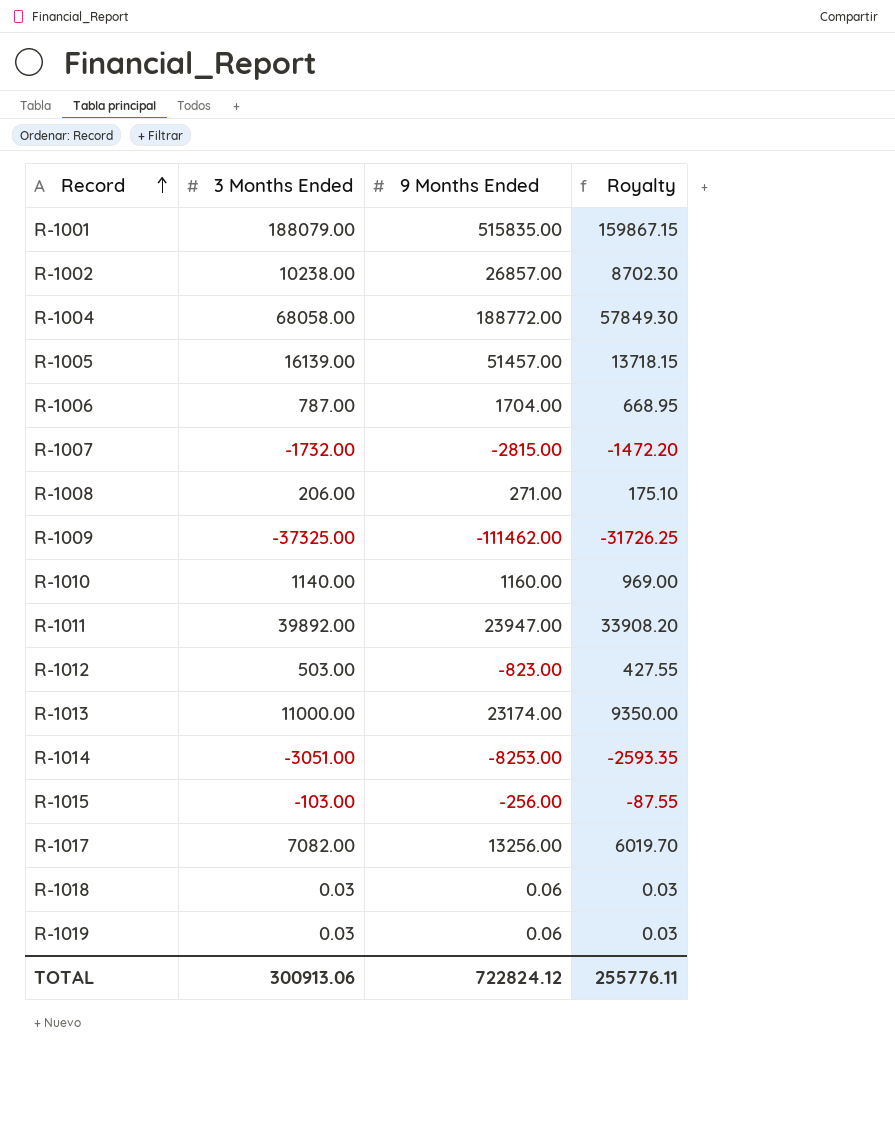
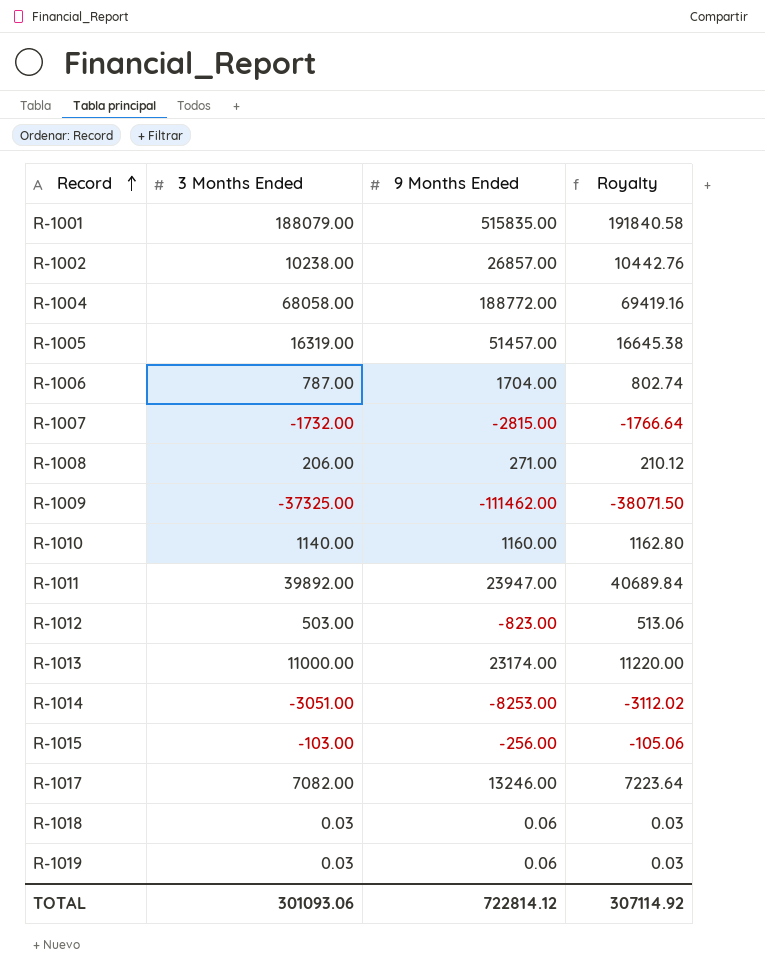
column Royalty | formula: [3 Months Ended] * 0.85 -> [3 Months Ended] * 1.02
R-1005 | 3 Months Ended: 16139.00 -> 16319.00
R-1017 | 9 Months Ended: 13256.00 -> 13246.00
TOTAL | 3 Months Ended: 300913.06 -> 301093.06
TOTAL | 9 Months Ended: 722824.12 -> 722814.12
TOTAL | Royalty: 255776.11 -> 307114.92

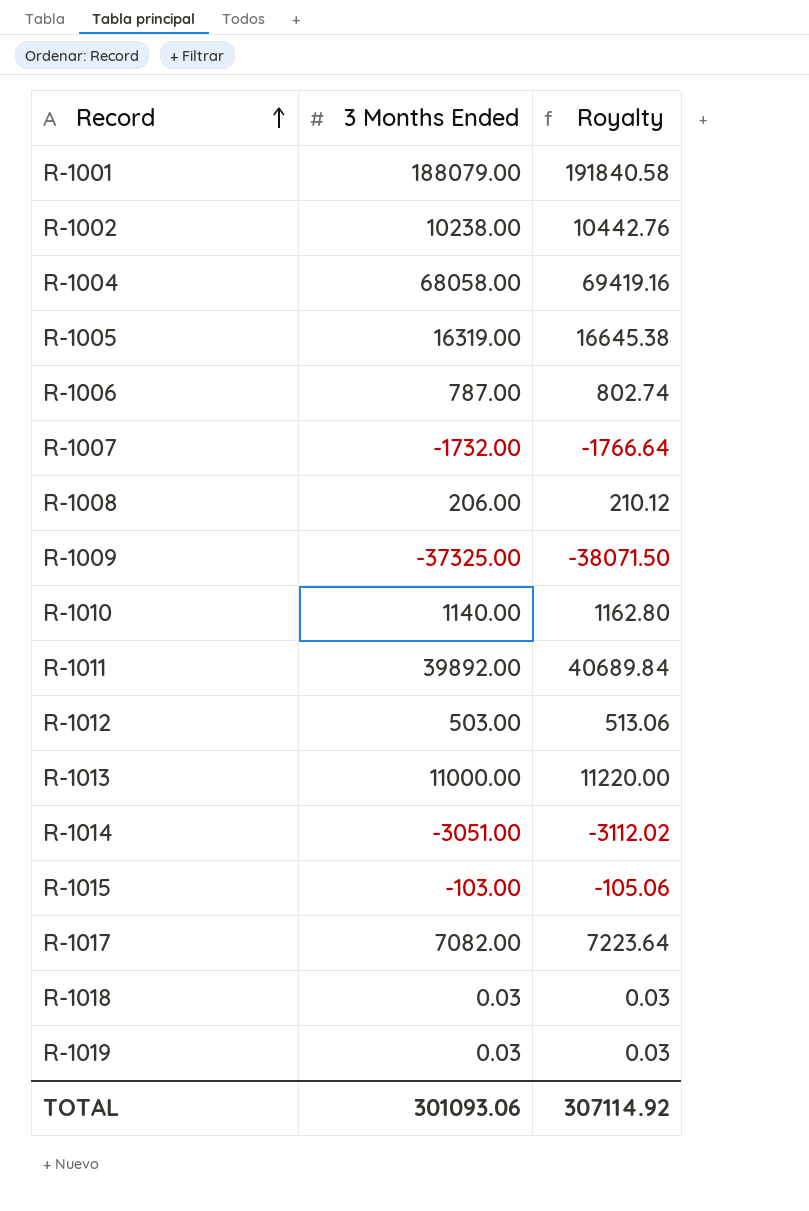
column 9 Months Ended | position: 3 -> none

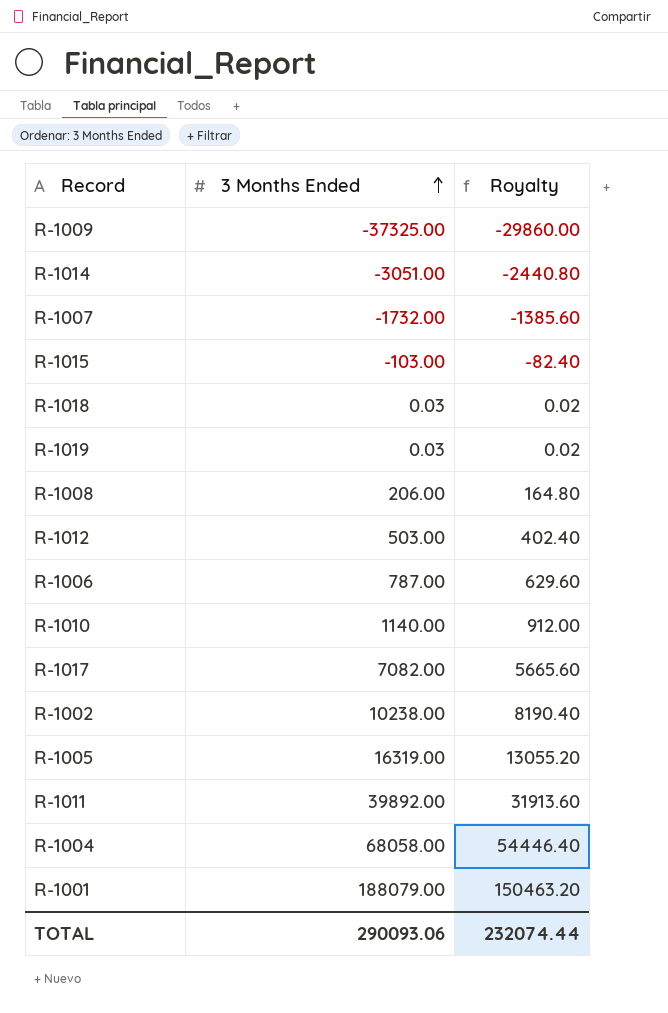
row order: Record ascending -> 3 Months Ended ascending
column Royalty | formula: [3 Months Ended] * 1.02 -> [3 Months Ended] * 0.8
row R-1013: 11000.00 | 11220.00 -> none
TOTAL | 3 Months Ended: 301093.06 -> 290093.06
TOTAL | Royalty: 307114.92 -> 232074.44

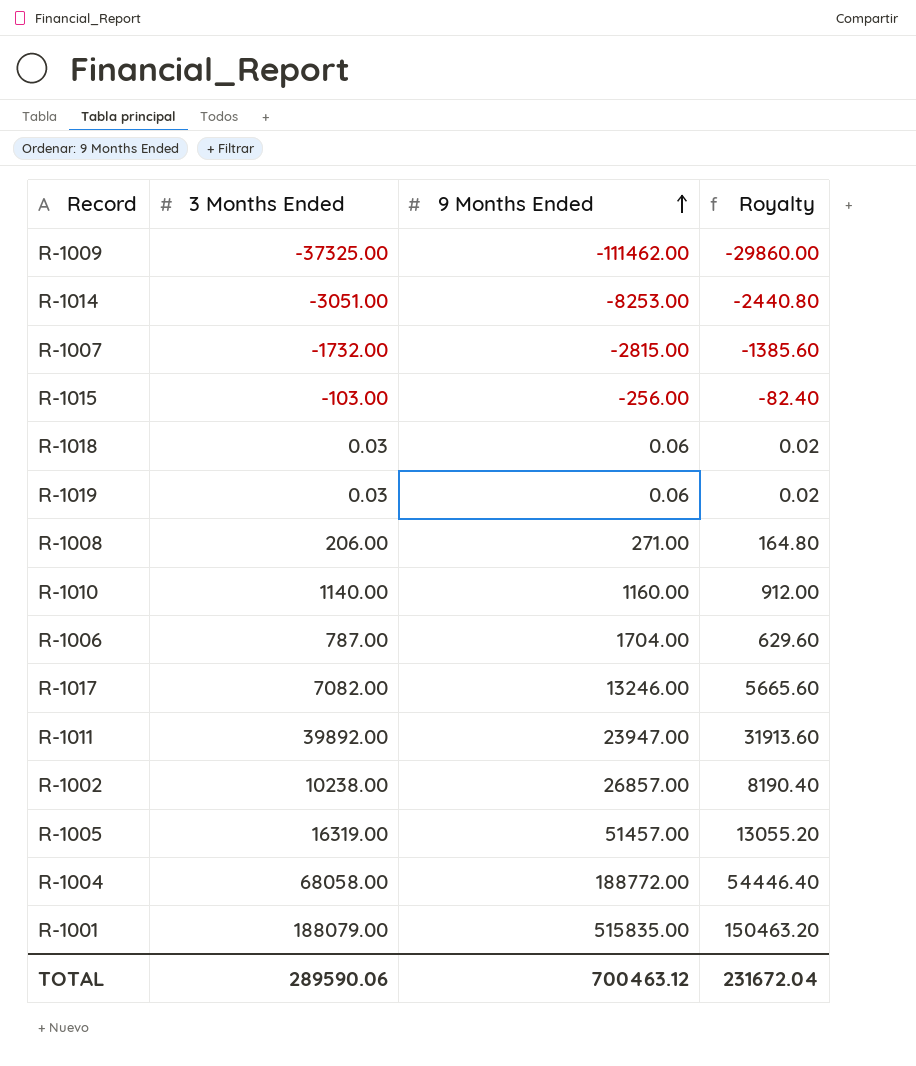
row order: 3 Months Ended ascending -> 9 Months Ended ascending
column 9 Months Ended | position: none -> 3
row R-1012: 503.00 | 402.40 -> none
TOTAL | 3 Months Ended: 290093.06 -> 289590.06
TOTAL | Royalty: 232074.44 -> 231672.04

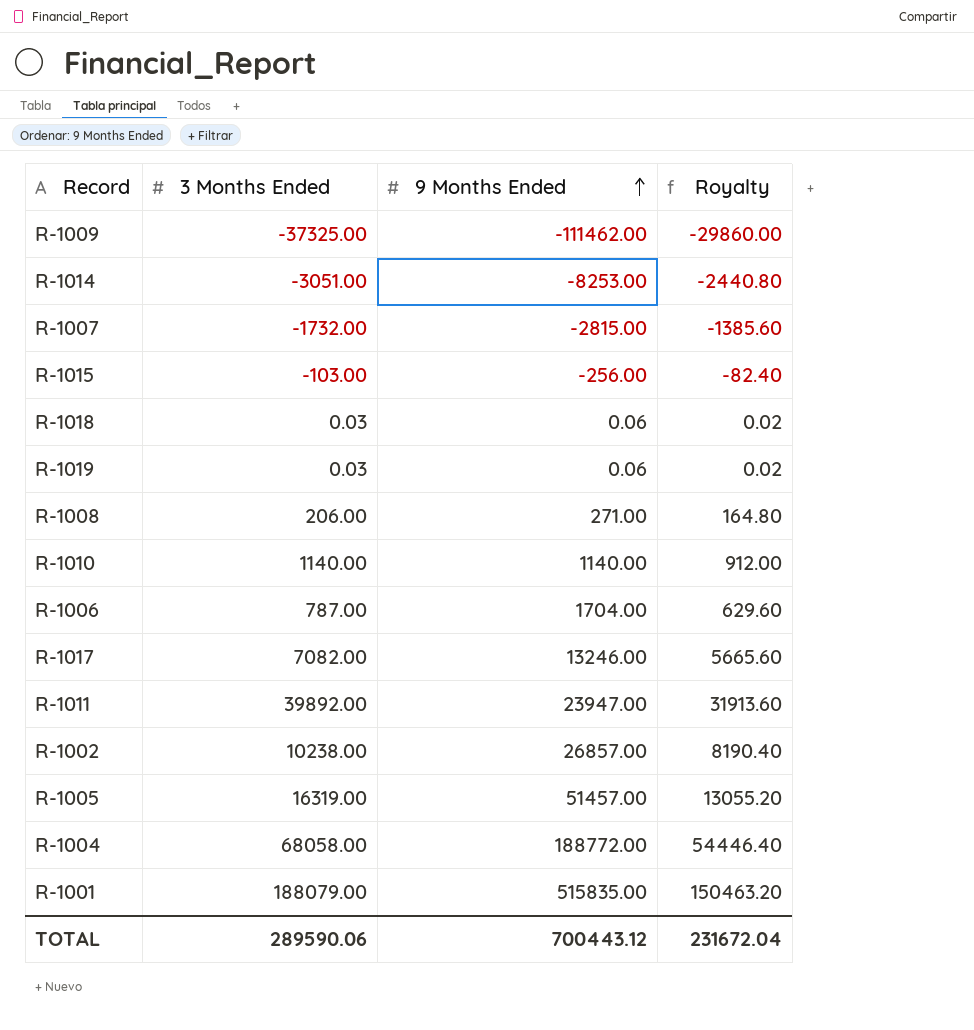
R-1010 | 9 Months Ended: 1160.00 -> 1140.00
TOTAL | 9 Months Ended: 700463.12 -> 700443.12

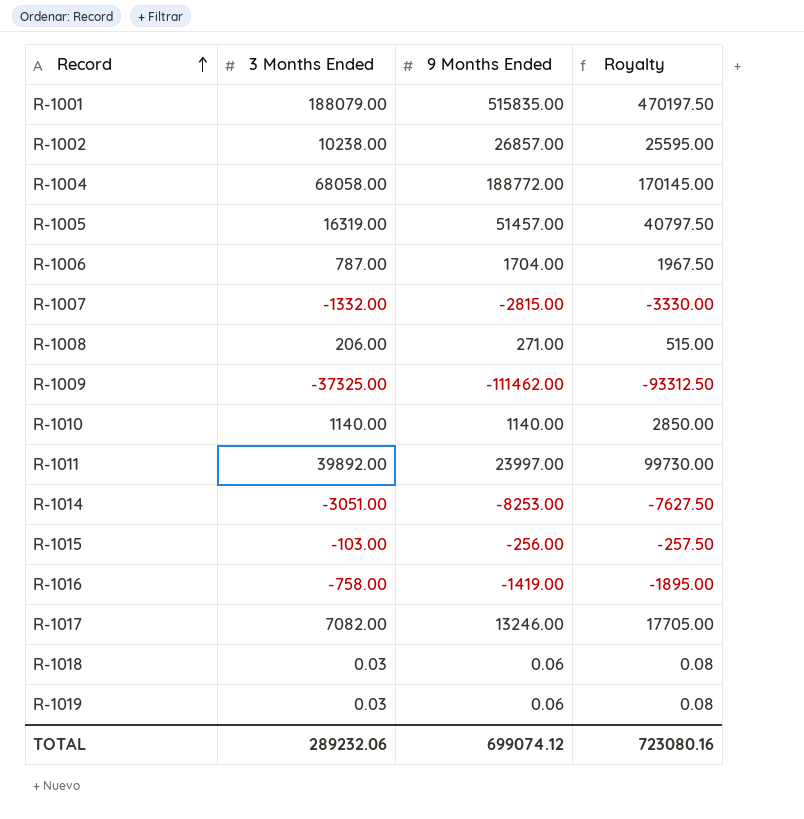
row order: 9 Months Ended ascending -> Record ascending
column Royalty | formula: [3 Months Ended] * 0.8 -> [3 Months Ended] * 2.5
R-1007 | 3 Months Ended: -1732.00 -> -1332.00
R-1011 | 9 Months Ended: 23947.00 -> 23997.00
row R-1016: none -> -758.00 | -1419.00 | -1895.00
TOTAL | 3 Months Ended: 289590.06 -> 289232.06
TOTAL | 9 Months Ended: 700443.12 -> 699074.12
TOTAL | Royalty: 231672.04 -> 723080.16

